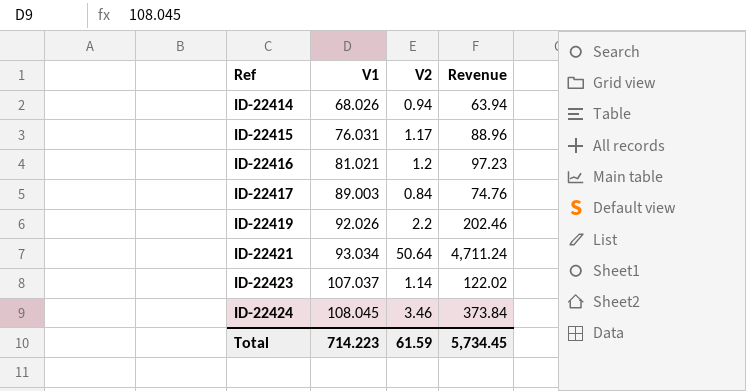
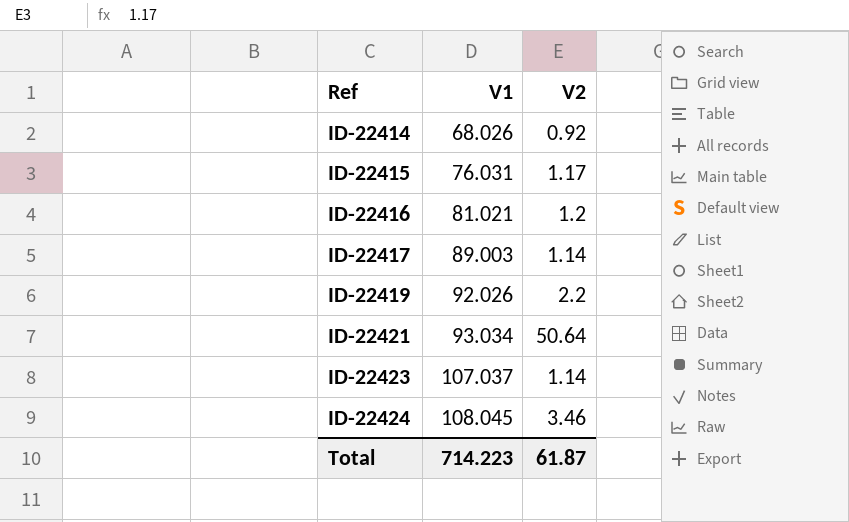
column Revenue | formula: [V1] * [V2] -> none
ID-22414 | V2: 0.94 -> 0.92
ID-22417 | V2: 0.84 -> 1.14
Total | V2: 61.59 -> 61.87

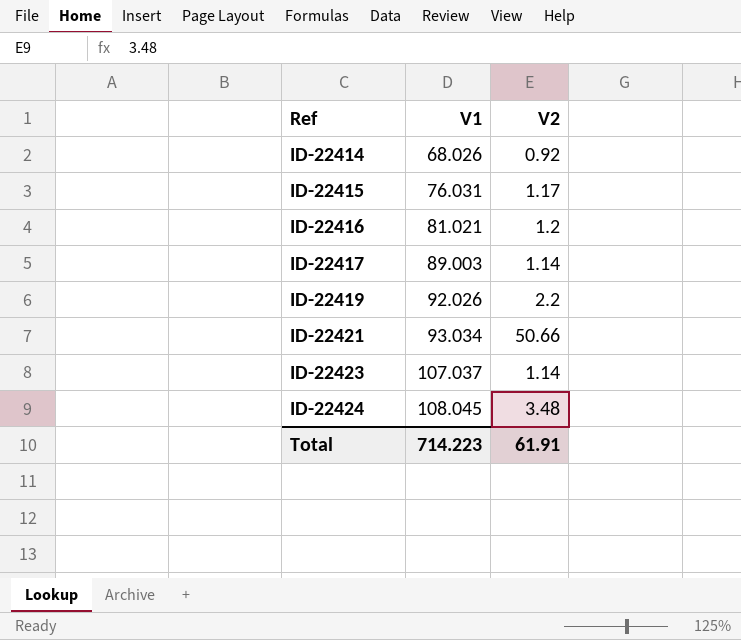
ID-22421 | V2: 50.64 -> 50.66
ID-22424 | V2: 3.46 -> 3.48
Total | V2: 61.87 -> 61.91

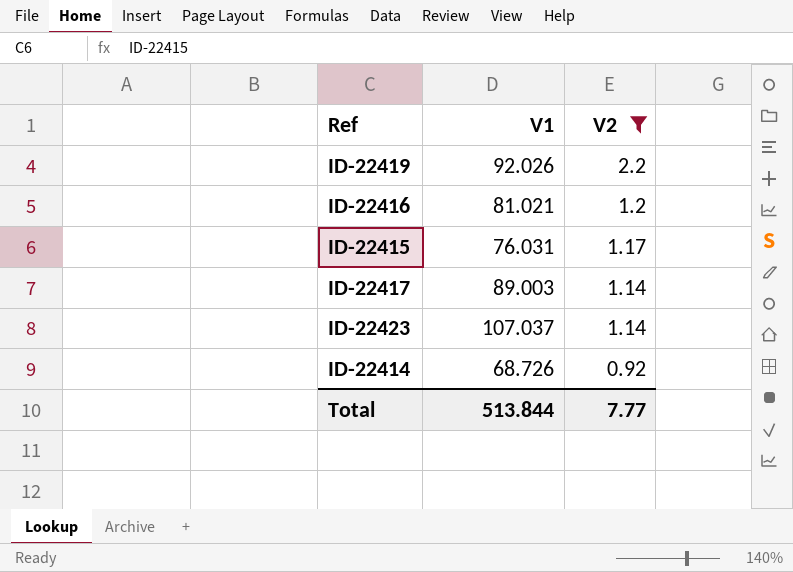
filter: none -> V2 <= 2.2
row order: Ref ascending -> V2 descending
ID-22414 | V1: 68.026 -> 68.726
Total | V1: 714.223 -> 513.844
Total | V2: 61.91 -> 7.77

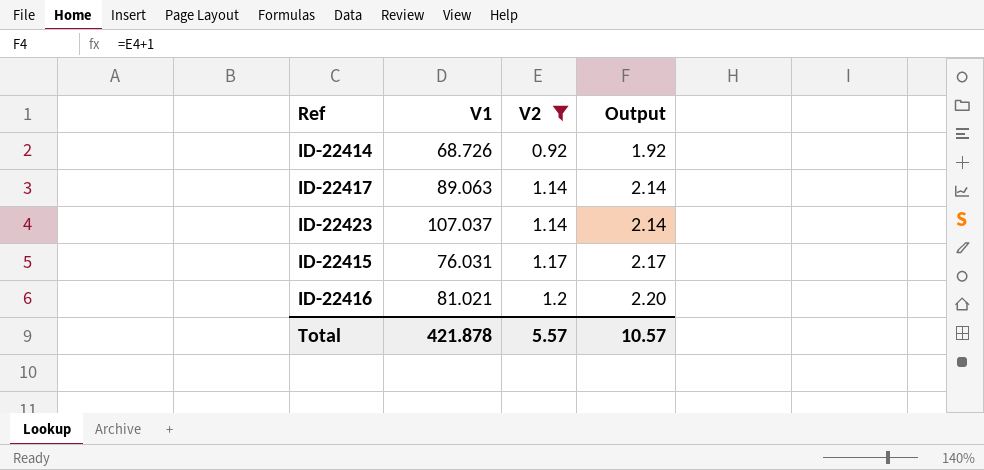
row order: V2 descending -> V2 ascending
column Output | formula: none -> [V2] + 1
row ID-22419: 92.026 | 2.2 -> none
ID-22417 | V1: 89.003 -> 89.063
Total | V1: 513.844 -> 421.878
Total | V2: 7.77 -> 5.57

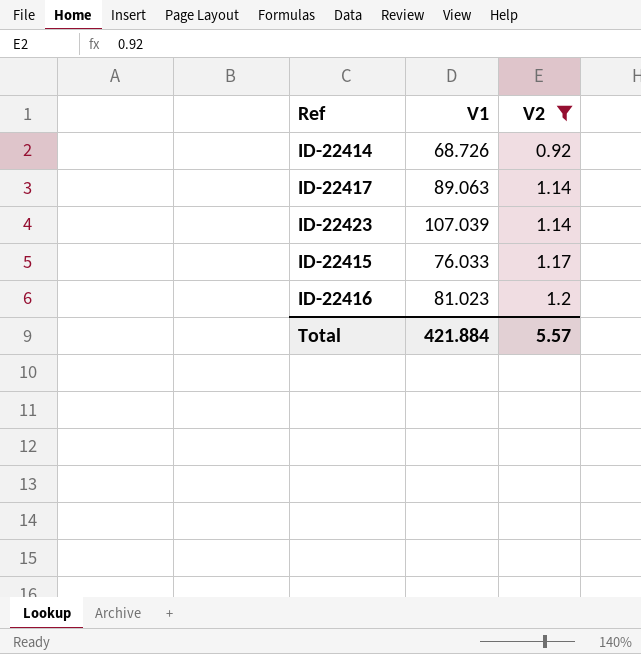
column Output | formula: [V2] + 1 -> none
ID-22423 | V1: 107.037 -> 107.039
ID-22415 | V1: 76.031 -> 76.033
ID-22416 | V1: 81.021 -> 81.023
Total | V1: 421.878 -> 421.884

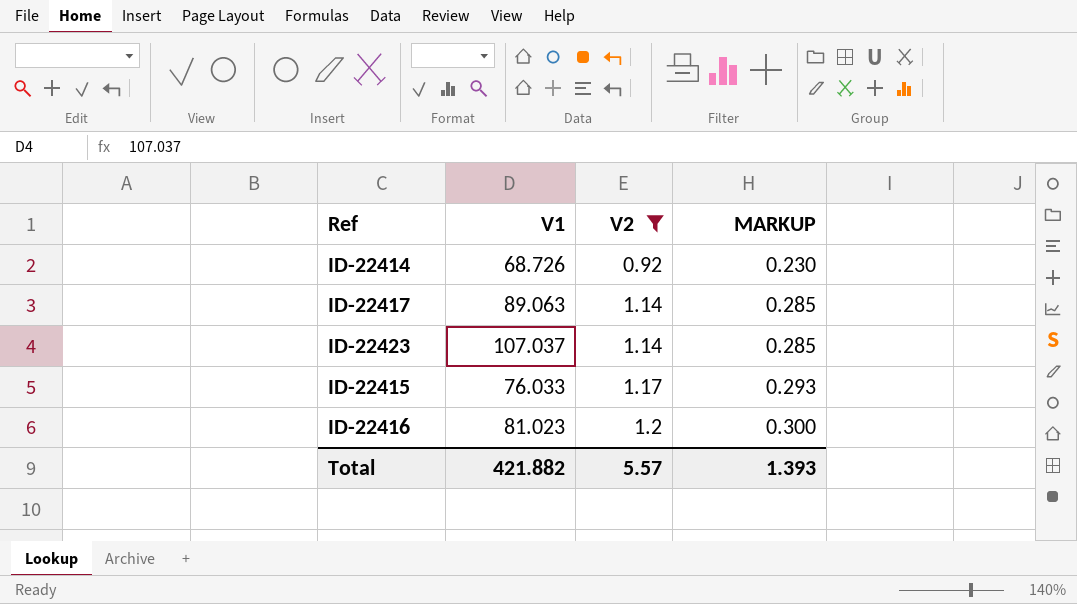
column MARKUP | formula: none -> [V2] * 0.25
ID-22423 | V1: 107.039 -> 107.037
Total | V1: 421.884 -> 421.882

